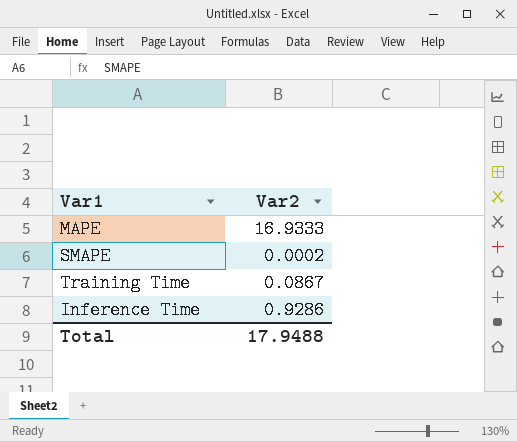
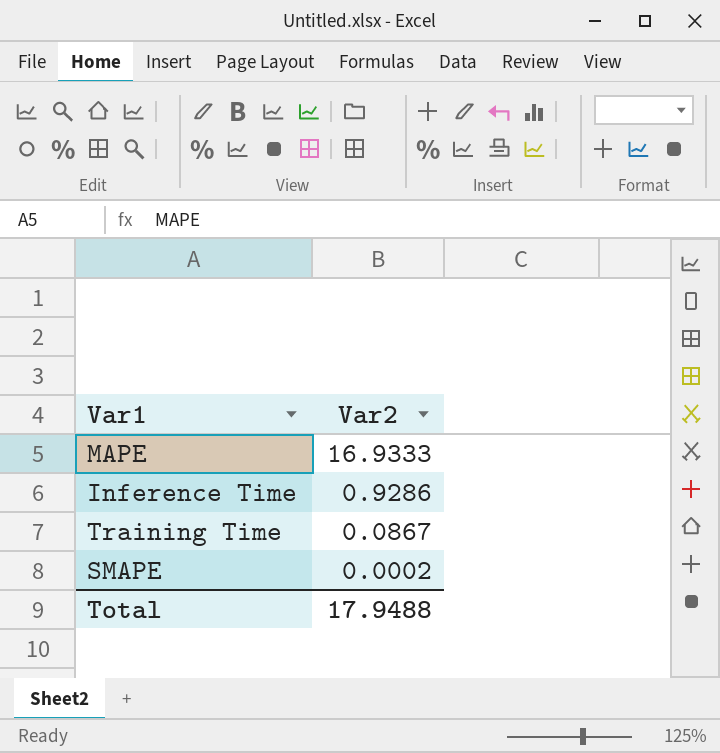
row order: none -> Var2 descending

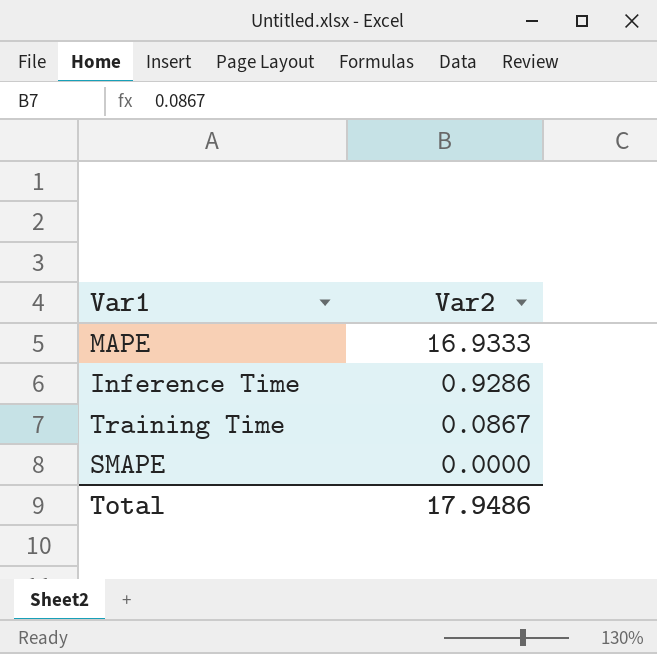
SMAPE | Var2: 0.0002 -> 0.0000
Total | Var2: 17.9488 -> 17.9486

